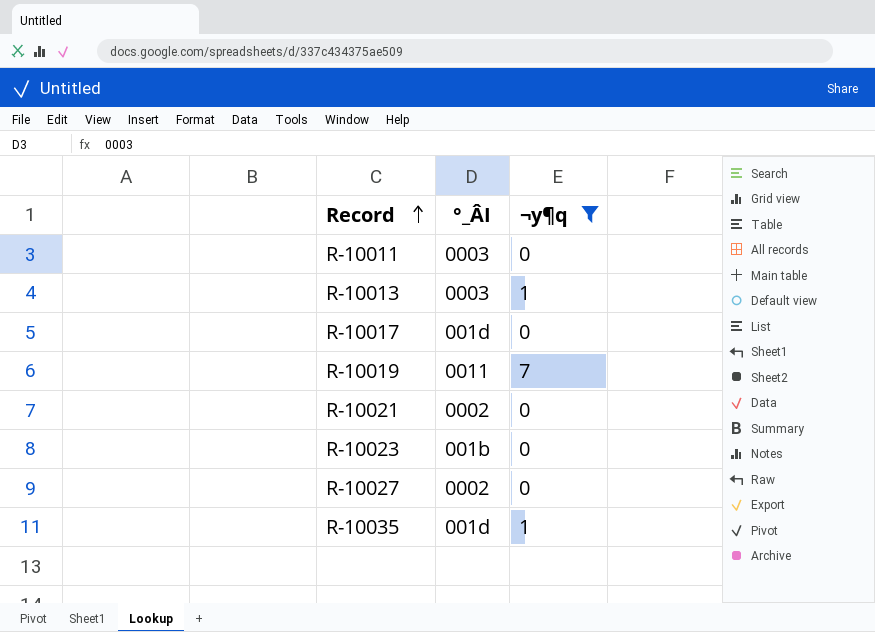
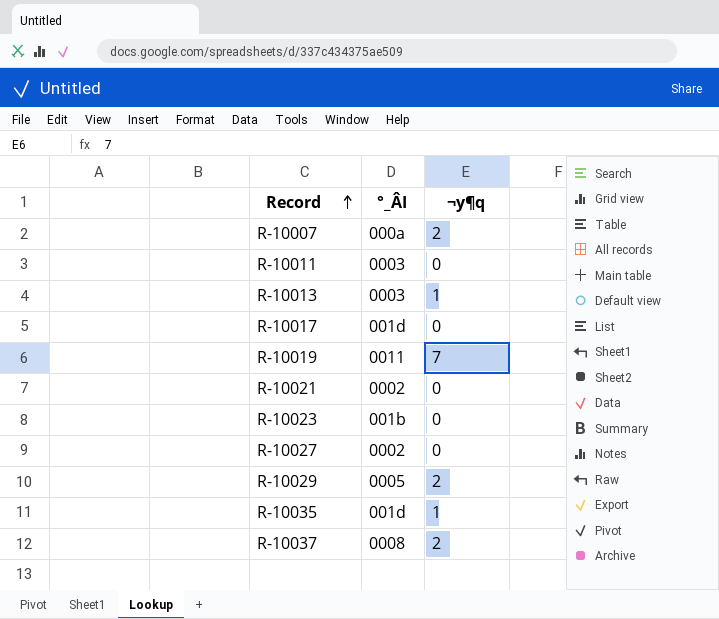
filter: ¬y¶q != 2 -> none

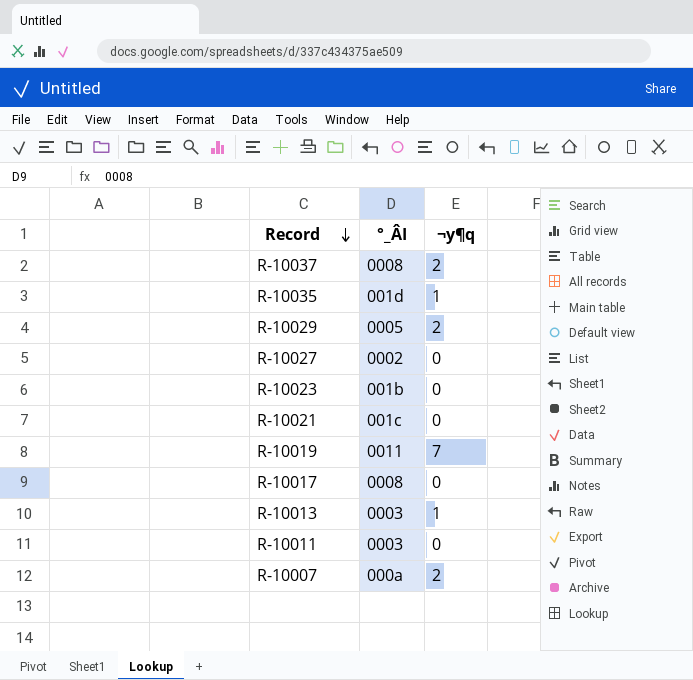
row order: Record ascending -> Record descending
R-10021 | °_ÂI: 0002 -> 001c
R-10017 | °_ÂI: 001d -> 0008

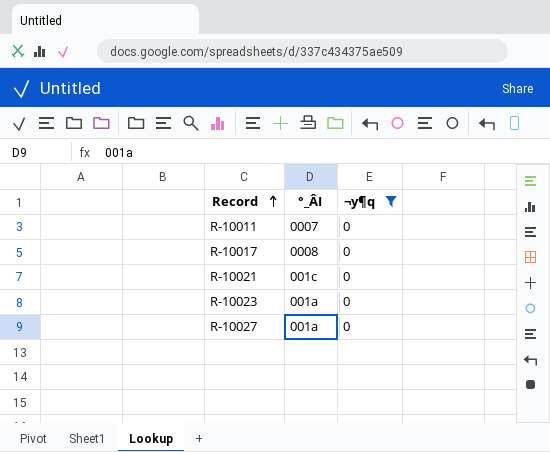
filter: none -> ¬y¶q = 0
row order: Record descending -> Record ascending
R-10011 | °_ÂI: 0003 -> 0007
R-10023 | °_ÂI: 001b -> 001a
R-10027 | °_ÂI: 0002 -> 001a

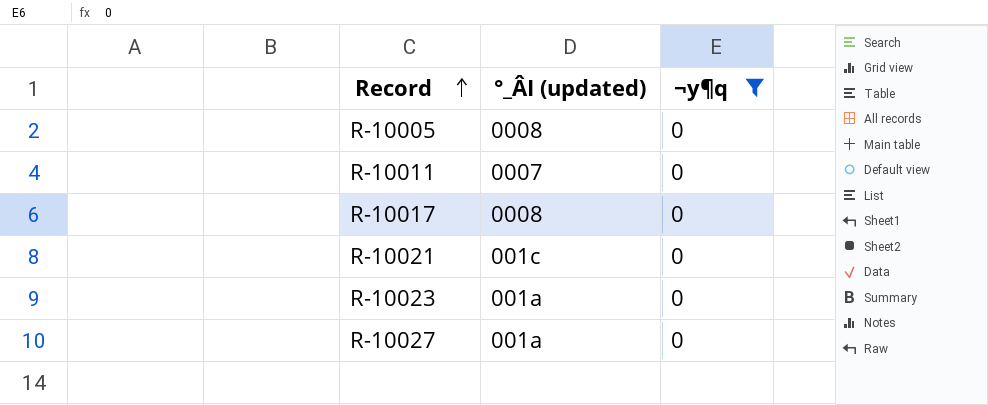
column name: °_ÂI -> °_ÂI (updated)
row R-10005: none -> 0008 | 0

